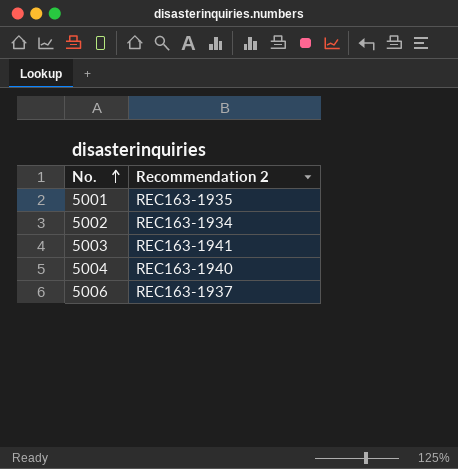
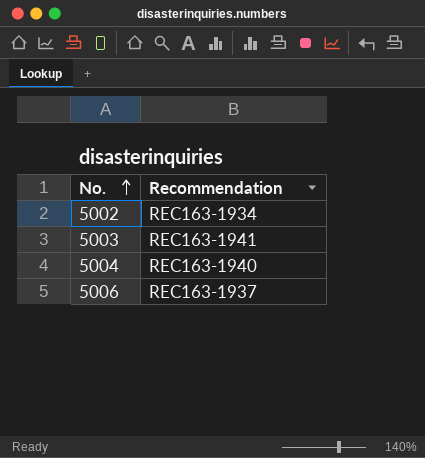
column name: Recommendation 2 -> Recommendation
row 5001: REC163-1935 -> none

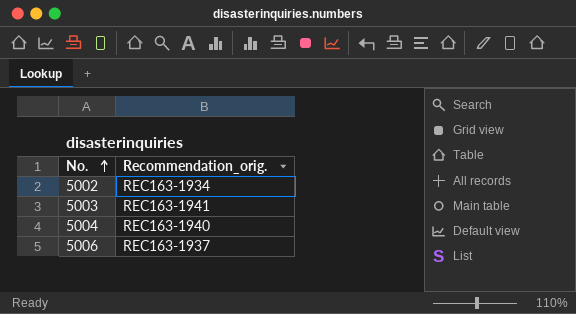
column name: Recommendation -> Recommendation_orig.

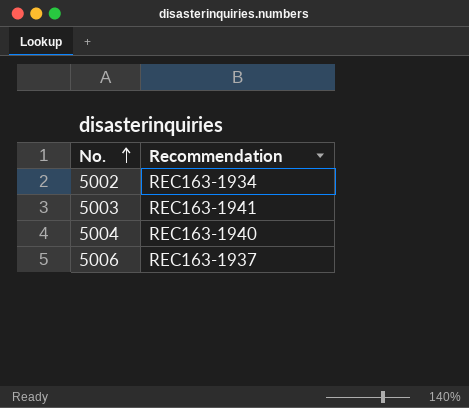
column name: Recommendation_orig. -> Recommendation

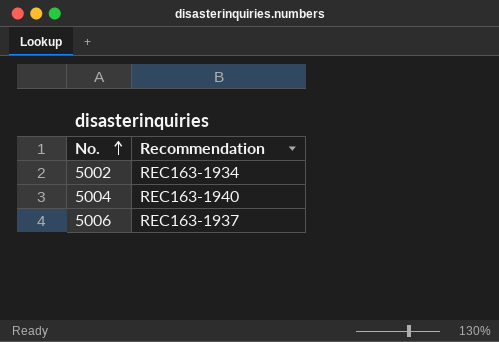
row 5003: REC163-1941 -> none

